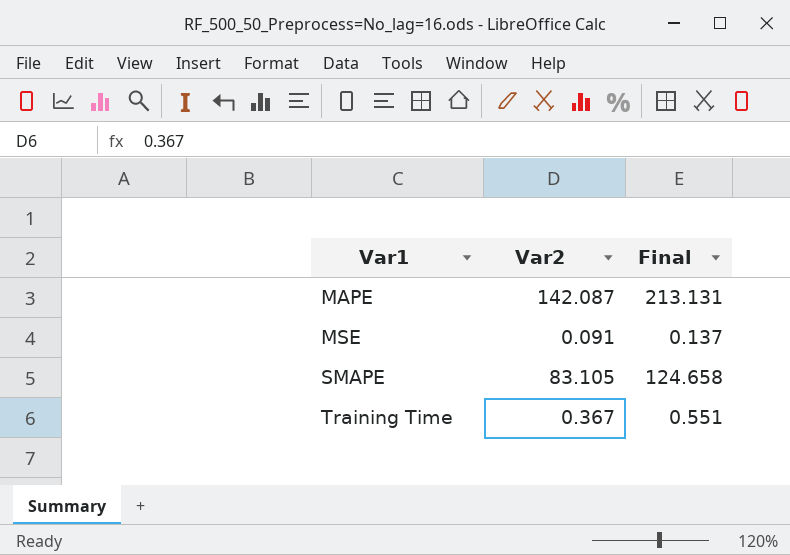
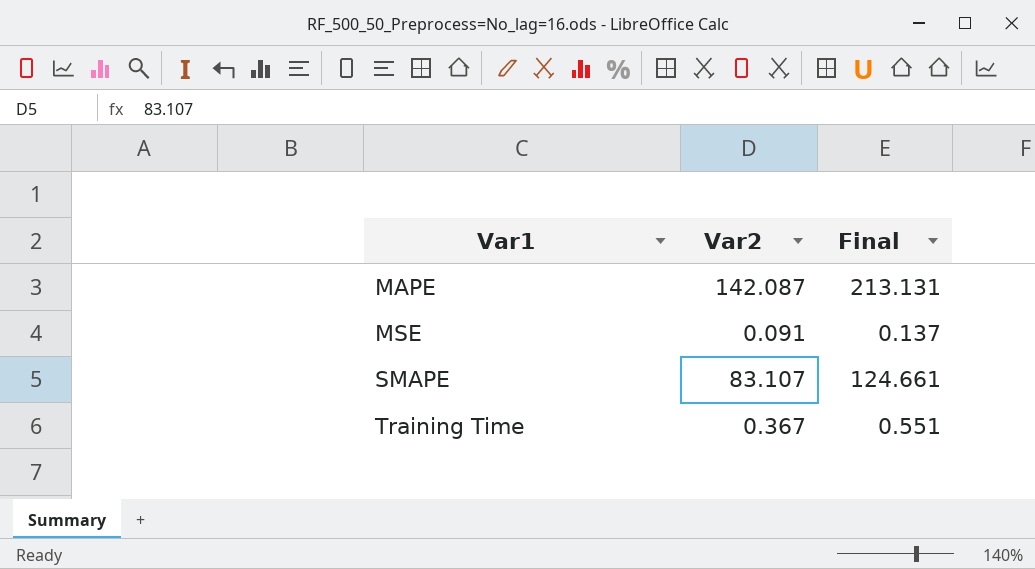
SMAPE | Var2: 83.105 -> 83.107
SMAPE | Final: 124.658 -> 124.661

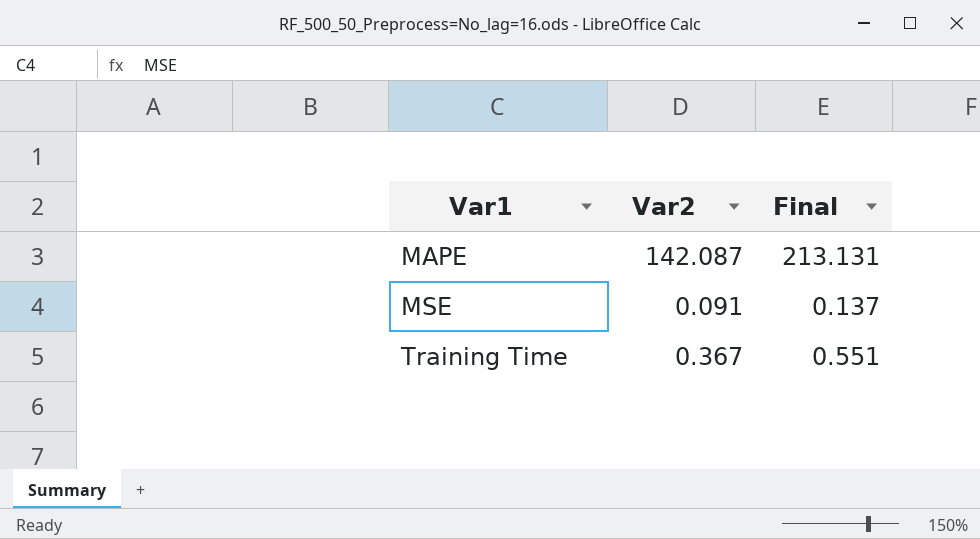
row SMAPE: 83.107 | 124.661 -> none

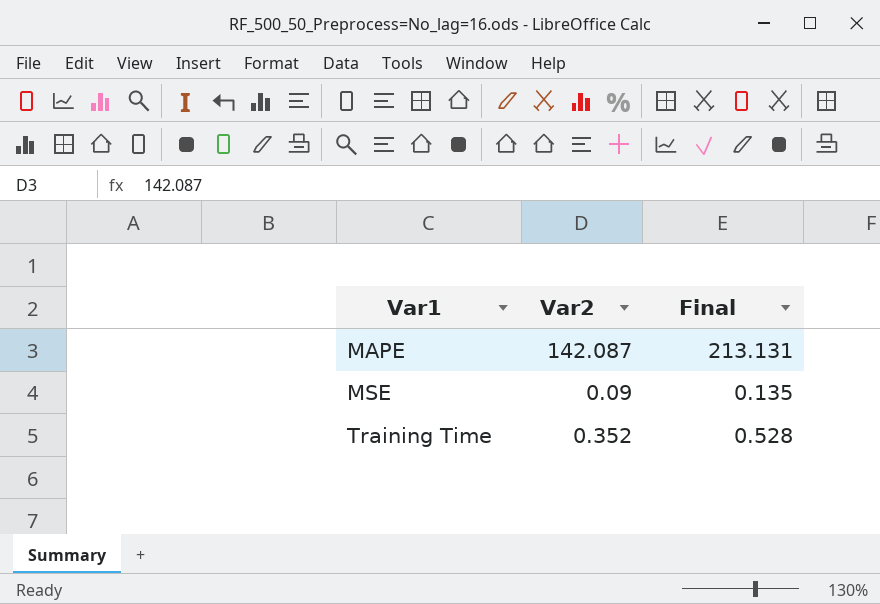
MSE | Var2: 0.091 -> 0.09
MSE | Final: 0.137 -> 0.135
Training Time | Var2: 0.367 -> 0.352
Training Time | Final: 0.551 -> 0.528

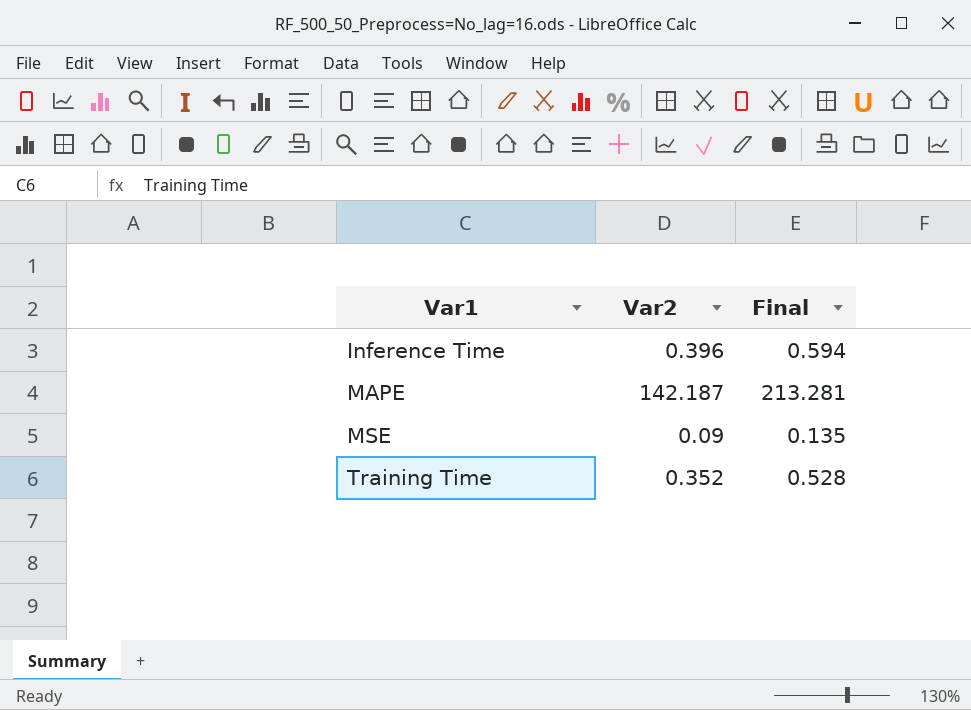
row Inference Time: none -> 0.396 | 0.594
MAPE | Var2: 142.087 -> 142.187
MAPE | Final: 213.131 -> 213.281

